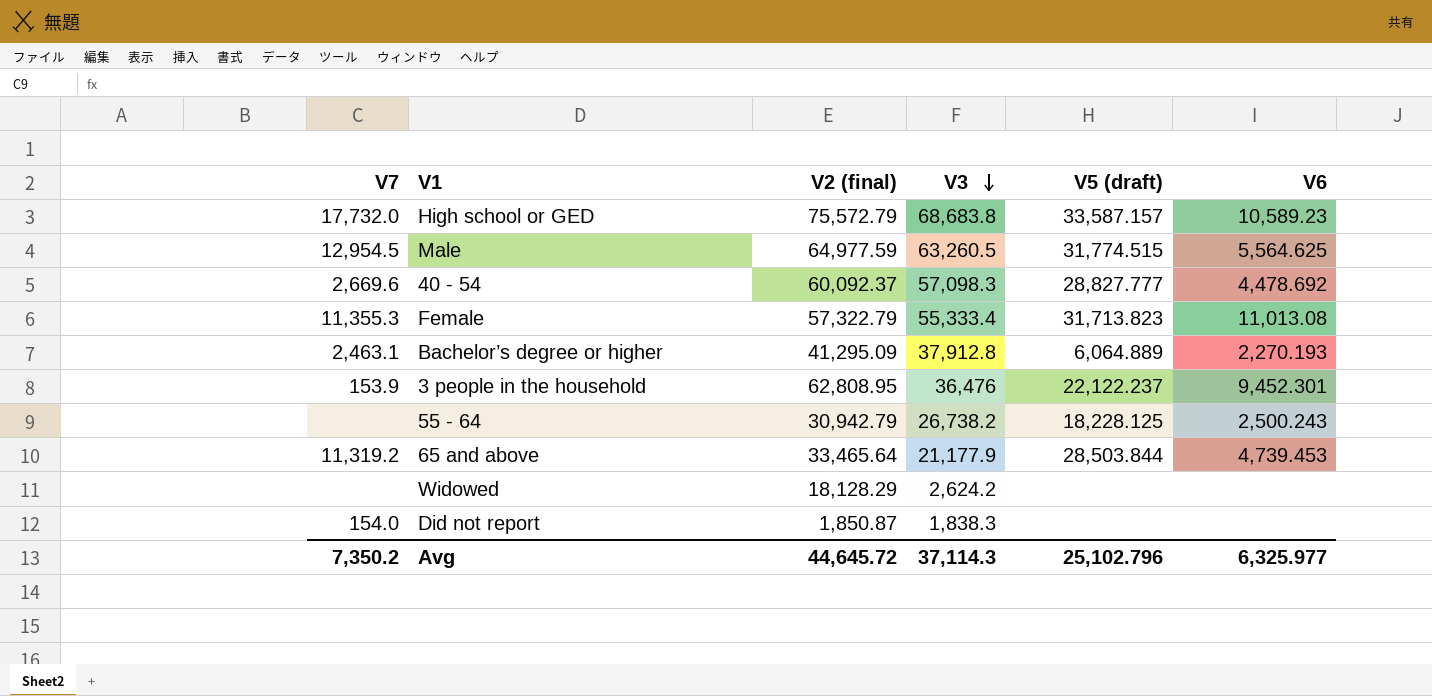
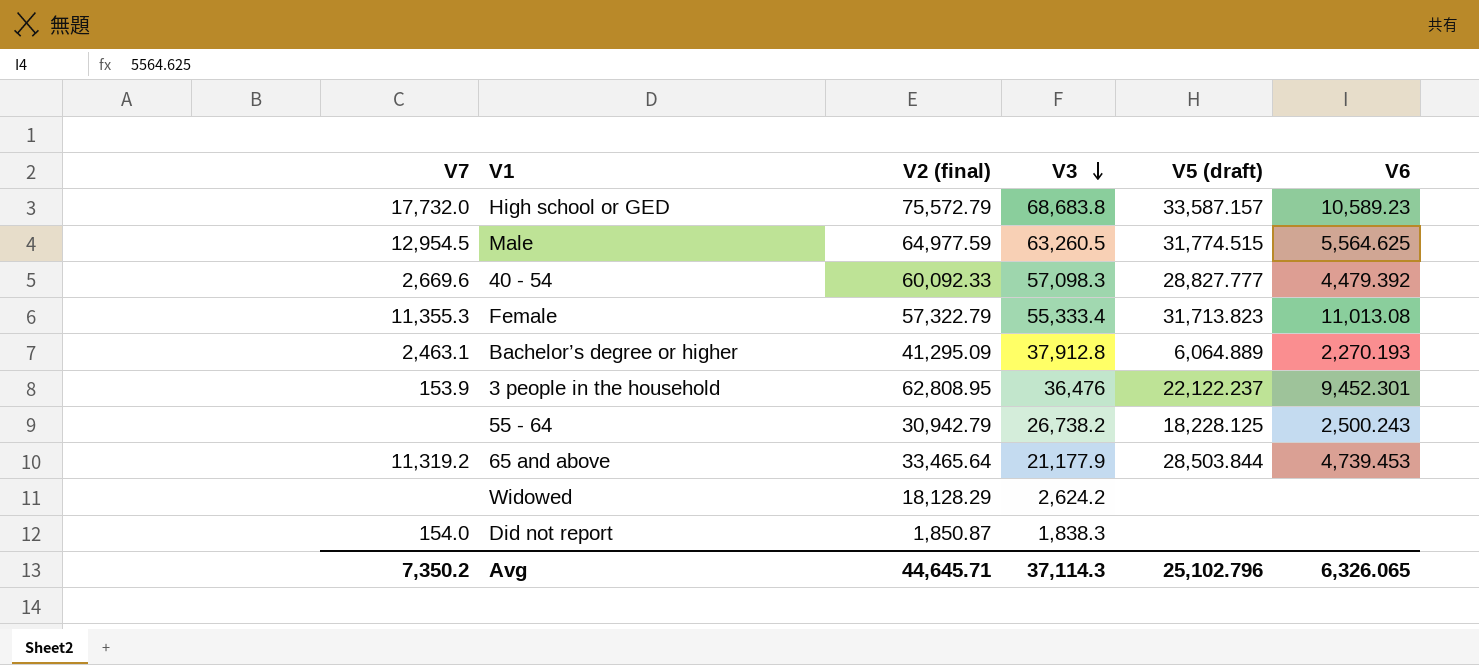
40 - 54 | V2 (final): 60,092.37 -> 60,092.33
40 - 54 | V6: 4,478.692 -> 4,479.392
Avg | V2 (final): 44,645.72 -> 44,645.71
Avg | V6: 6,325.977 -> 6,326.065

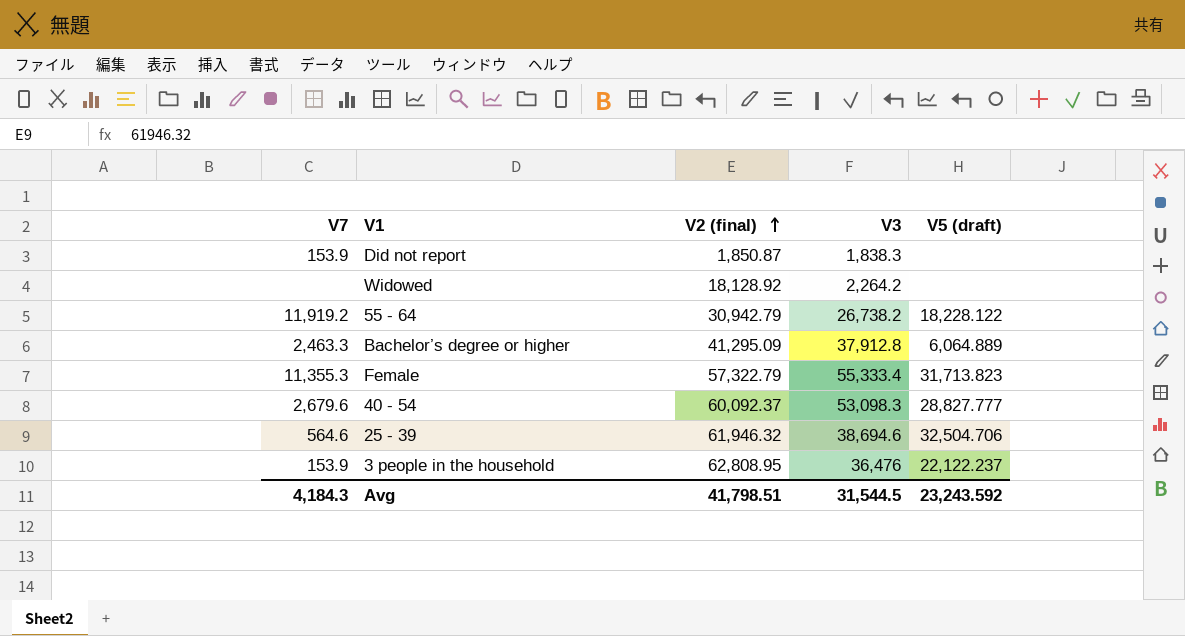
row order: V3 descending -> V2 (final) ascending
column V6 | position: 6 -> none
row High school or GED: 17,732.0 | 75,572.79 | 68,683.8 | 33,587.157 | 10,589.23 -> none
row Male: 12,954.5 | 64,977.59 | 63,260.5 | 31,774.515 | 5,564.625 -> none
row 65 and above: 11,319.2 | 33,465.64 | 21,177.9 | 28,503.844 | 4,739.453 -> none
Did not report | V7: 154.0 -> 153.9
Widowed | V2 (final): 18,128.29 -> 18,128.92
Widowed | V3: 2,624.2 -> 2,264.2
55 - 64 | V7: none -> 11,919.2
55 - 64 | V5 (draft): 18,228.125 -> 18,228.122
Bachelor’s degree or higher | V7: 2,463.1 -> 2,463.3
40 - 54 | V7: 2,669.6 -> 2,679.6
40 - 54 | V2 (final): 60,092.33 -> 60,092.37
40 - 54 | V3: 57,098.3 -> 53,098.3
row 25 - 39: none -> 564.6 | 61,946.32 | 38,694.6 | 32,504.706
Avg | V7: 7,350.2 -> 4,184.3
Avg | V2 (final): 44,645.71 -> 41,798.51
Avg | V3: 37,114.3 -> 31,544.5
Avg | V5 (draft): 25,102.796 -> 23,243.592

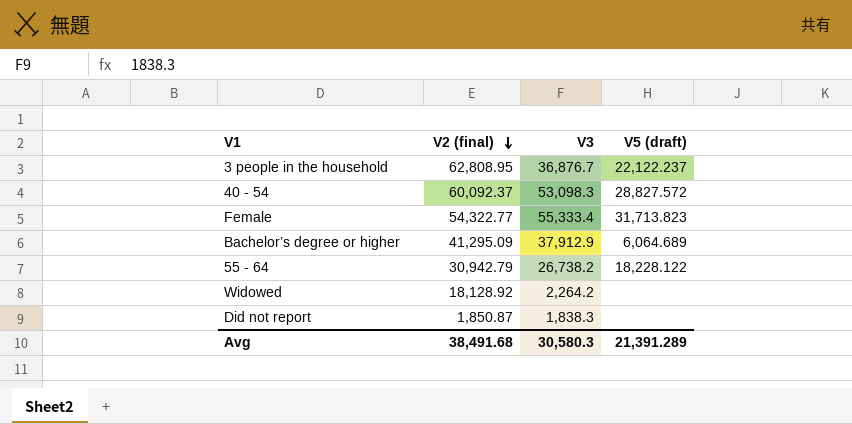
row order: V2 (final) ascending -> V2 (final) descending
column V7 | position: 1 -> none
row 25 - 39: 564.6 | 61,946.32 | 38,694.6 | 32,504.706 -> none
3 people in the household | V3: 36,476 -> 36,876.7
40 - 54 | V5 (draft): 28,827.777 -> 28,827.572
Female | V2 (final): 57,322.79 -> 54,322.77
Bachelor’s degree or higher | V3: 37,912.8 -> 37,912.9
Bachelor’s degree or higher | V5 (draft): 6,064.889 -> 6,064.689
Avg | V2 (final): 41,798.51 -> 38,491.68
Avg | V3: 31,544.5 -> 30,580.3
Avg | V5 (draft): 23,243.592 -> 21,391.289

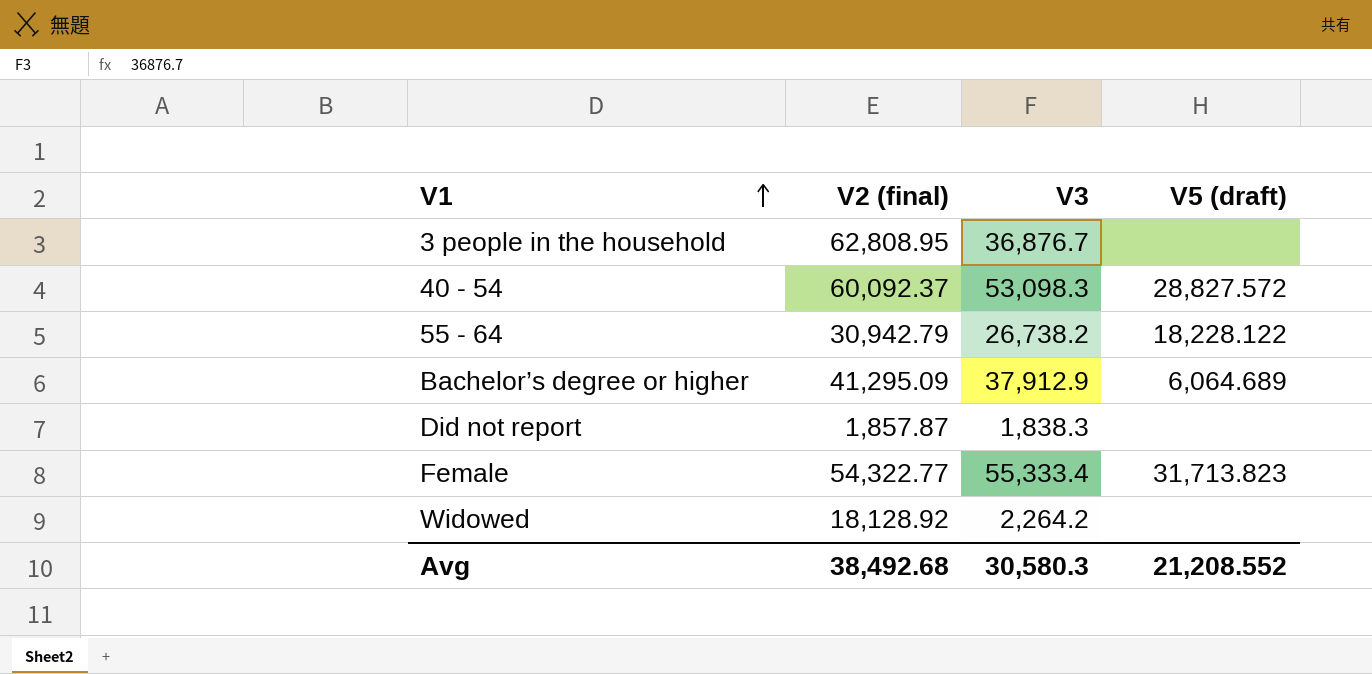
row order: V2 (final) descending -> V1 ascending
3 people in the household | V5 (draft): 22,122.237 -> none
Did not report | V2 (final): 1,850.87 -> 1,857.87
Avg | V2 (final): 38,491.68 -> 38,492.68
Avg | V5 (draft): 21,391.289 -> 21,208.552

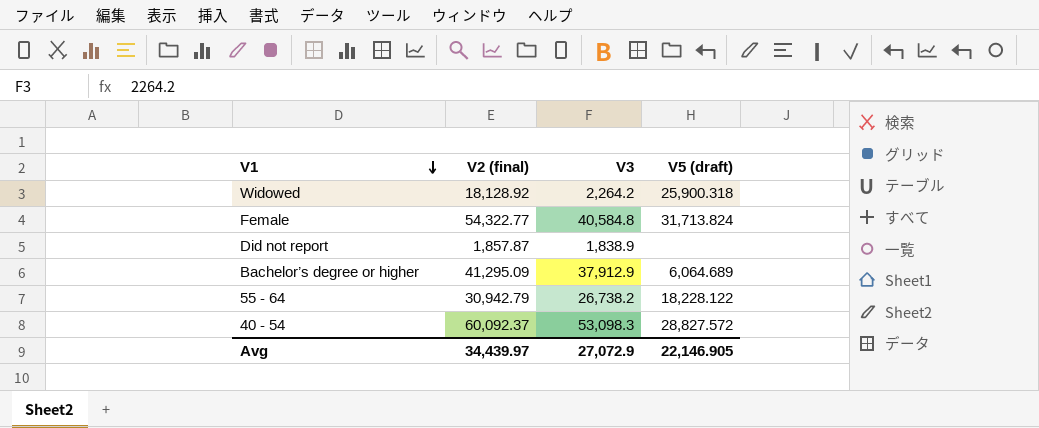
row order: V1 ascending -> V1 descending
row 3 people in the household: 62,808.95 | 36,876.7 | none -> none
Widowed | V5 (draft): none -> 25,900.318
Female | V3: 55,333.4 -> 40,584.8
Female | V5 (draft): 31,713.823 -> 31,713.824
Did not report | V3: 1,838.3 -> 1,838.9
Avg | V2 (final): 38,492.68 -> 34,439.97
Avg | V3: 30,580.3 -> 27,072.9
Avg | V5 (draft): 21,208.552 -> 22,146.905

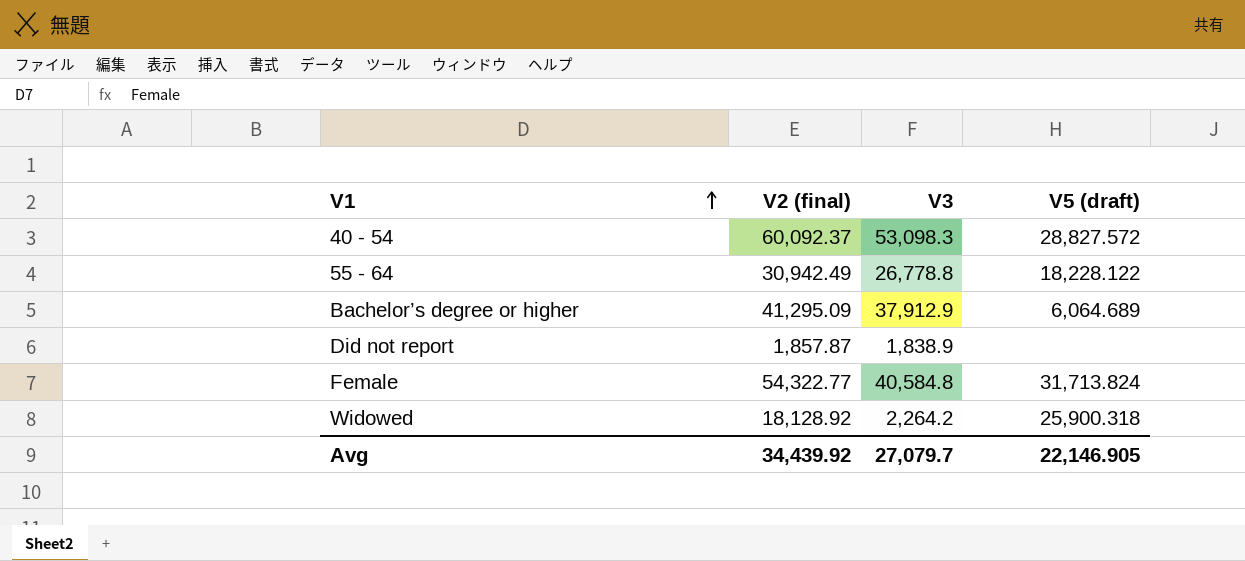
row order: V1 descending -> V1 ascending
55 - 64 | V2 (final): 30,942.79 -> 30,942.49
55 - 64 | V3: 26,738.2 -> 26,778.8
Avg | V2 (final): 34,439.97 -> 34,439.92
Avg | V3: 27,072.9 -> 27,079.7

